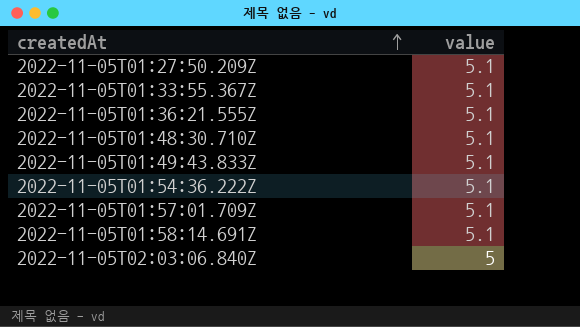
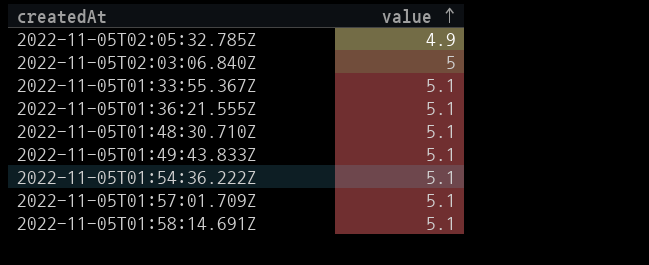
row order: createdAt ascending -> value ascending
row 2022-11-05T01:27:50.209Z: 5.1 -> none
row 2022-11-05T02:05:32.785Z: none -> 4.9

